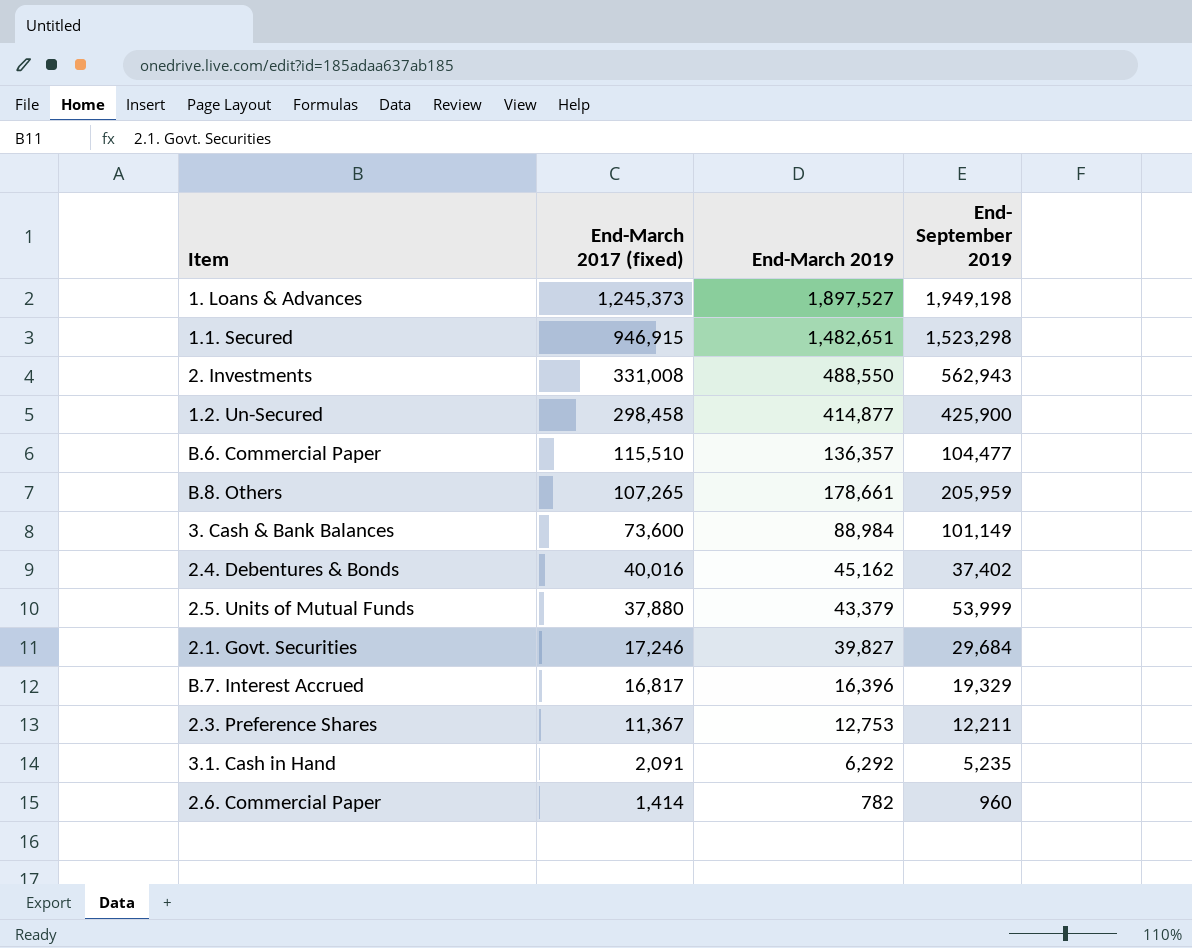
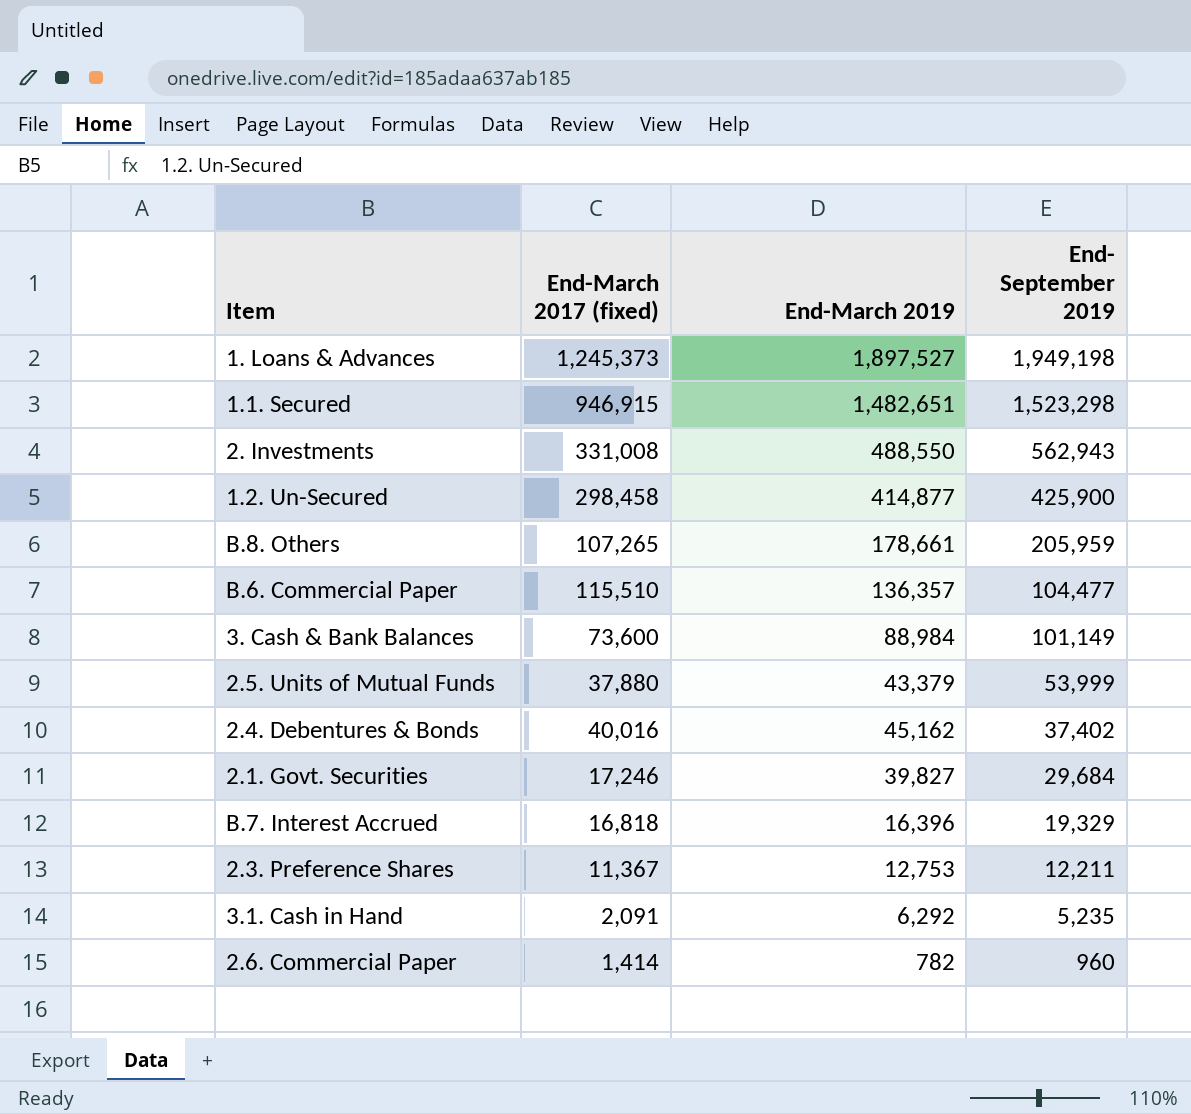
row order: End-March 2017 (fixed) descending -> End- September 2019 descending
B.7. Interest Accrued | End-March 2017 (fixed): 16,817 -> 16,818

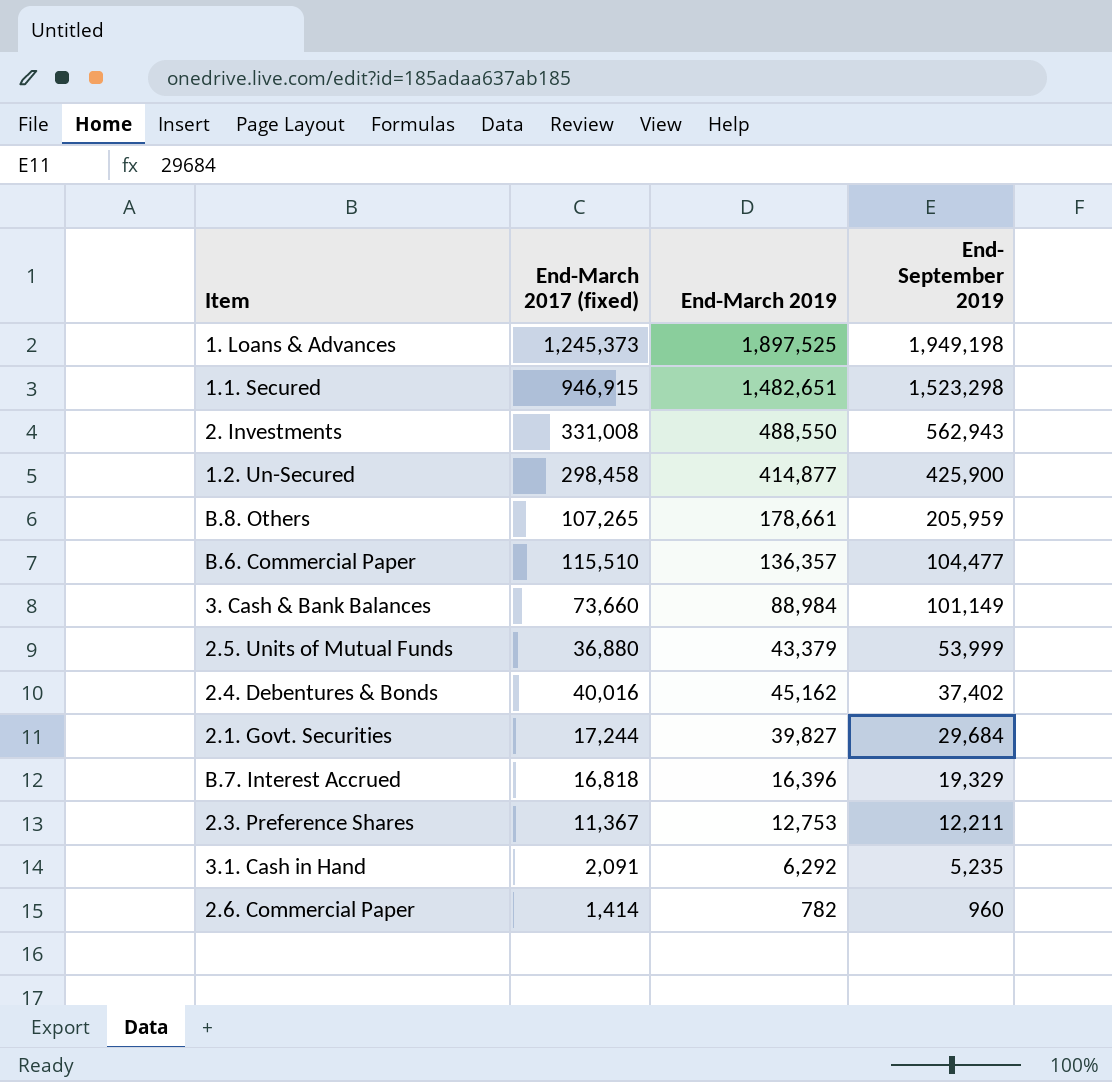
1. Loans & Advances | End-March 2019: 1,897,527 -> 1,897,525
3. Cash & Bank Balances | End-March 2017 (fixed): 73,600 -> 73,660
2.5. Units of Mutual Funds | End-March 2017 (fixed): 37,880 -> 36,880
2.1. Govt. Securities | End-March 2017 (fixed): 17,246 -> 17,244

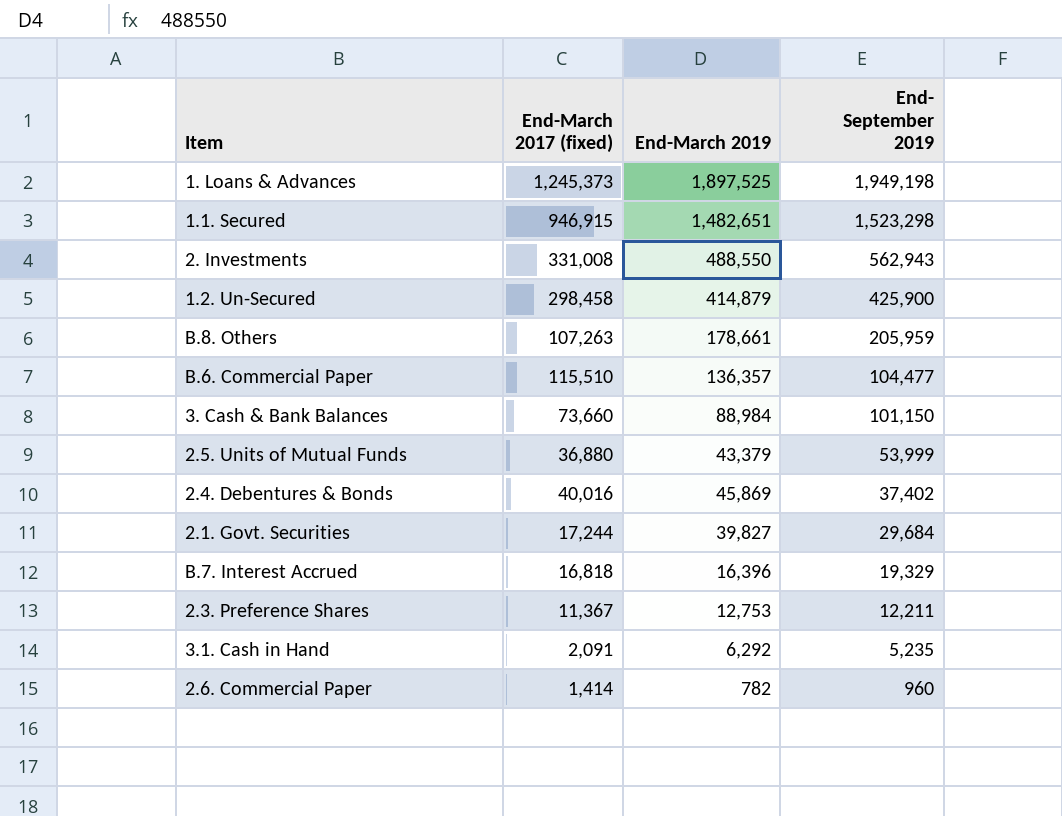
1.2. Un-Secured | End-March 2019: 414,877 -> 414,879
B.8. Others | End-March 2017 (fixed): 107,265 -> 107,263
3. Cash & Bank Balances | End- September 2019: 101,149 -> 101,150
2.4. Debentures & Bonds | End-March 2019: 45,162 -> 45,869

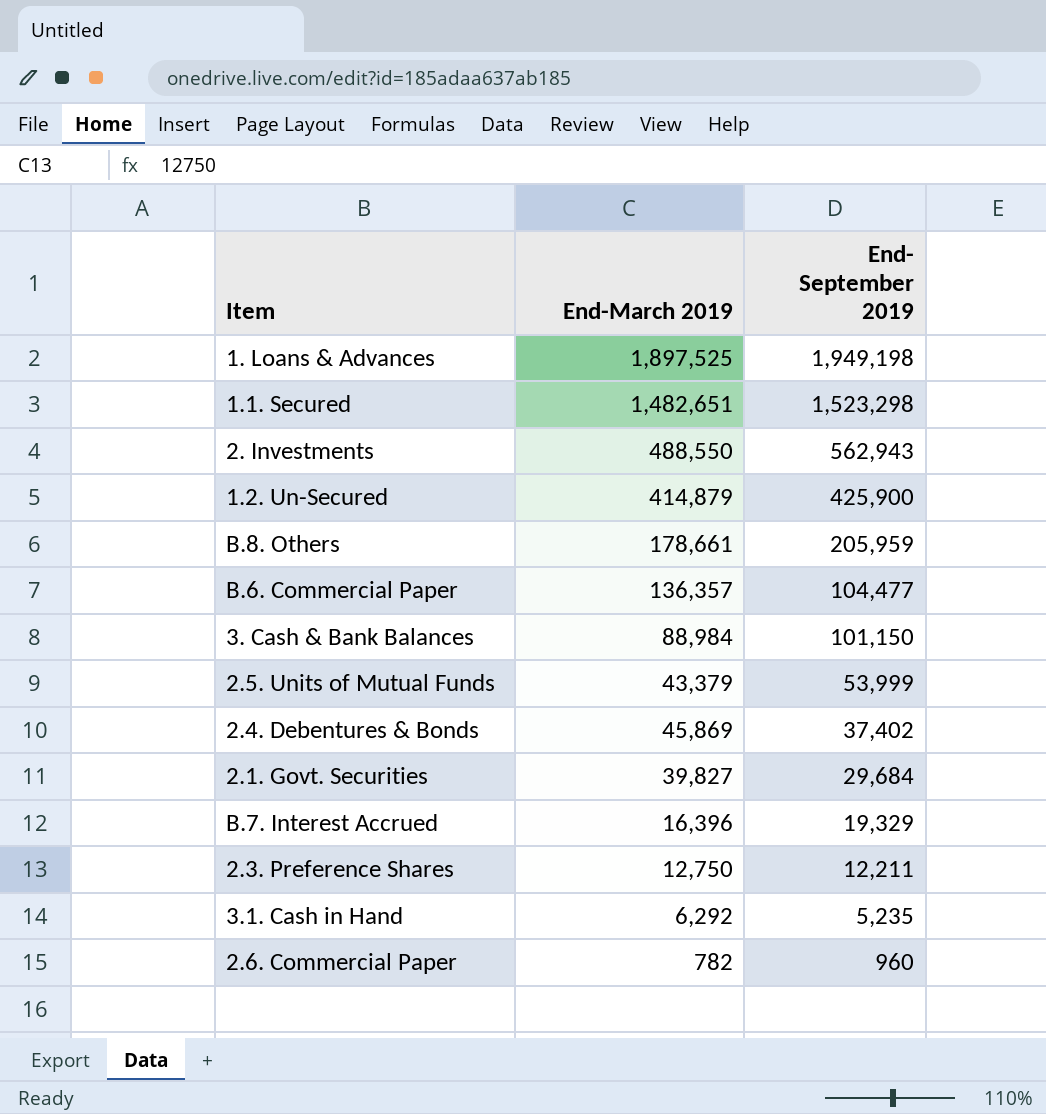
column End-March 2017 (fixed) | position: 2 -> none
2.3. Preference Shares | End-March 2019: 12,753 -> 12,750

